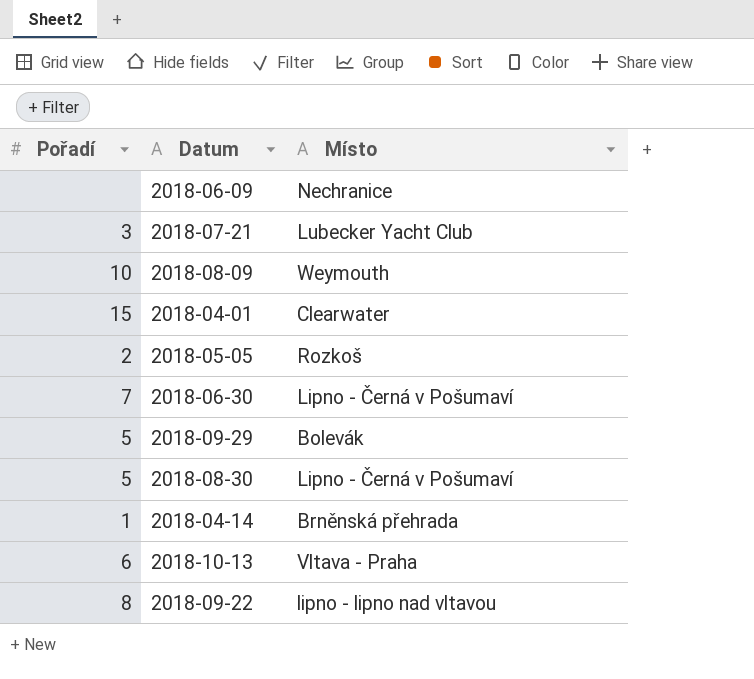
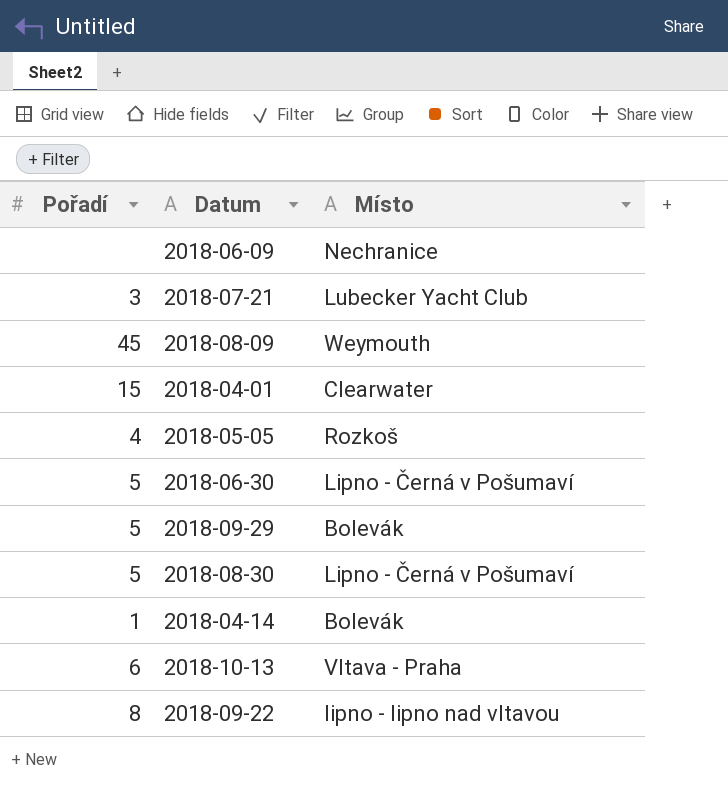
2018-08-09 | Pořadí: 10 -> 45
2018-05-05 | Pořadí: 2 -> 4
2018-06-30 | Pořadí: 7 -> 5
2018-04-14 | Místo: Brněnská přehrada -> Bolevák

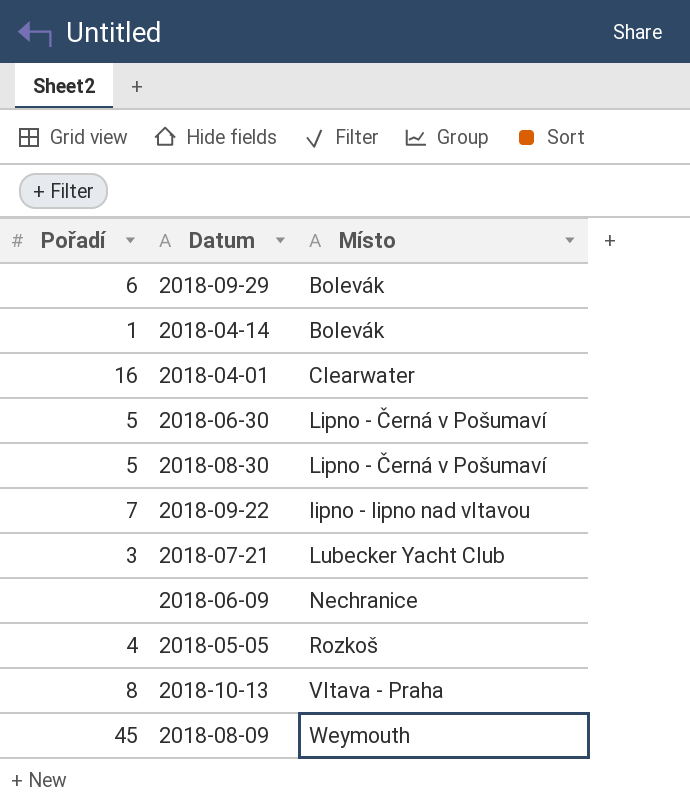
row order: none -> Místo ascending
2018-09-29 | Pořadí: 5 -> 6
2018-04-01 | Pořadí: 15 -> 16
2018-09-22 | Pořadí: 8 -> 7
2018-10-13 | Pořadí: 6 -> 8

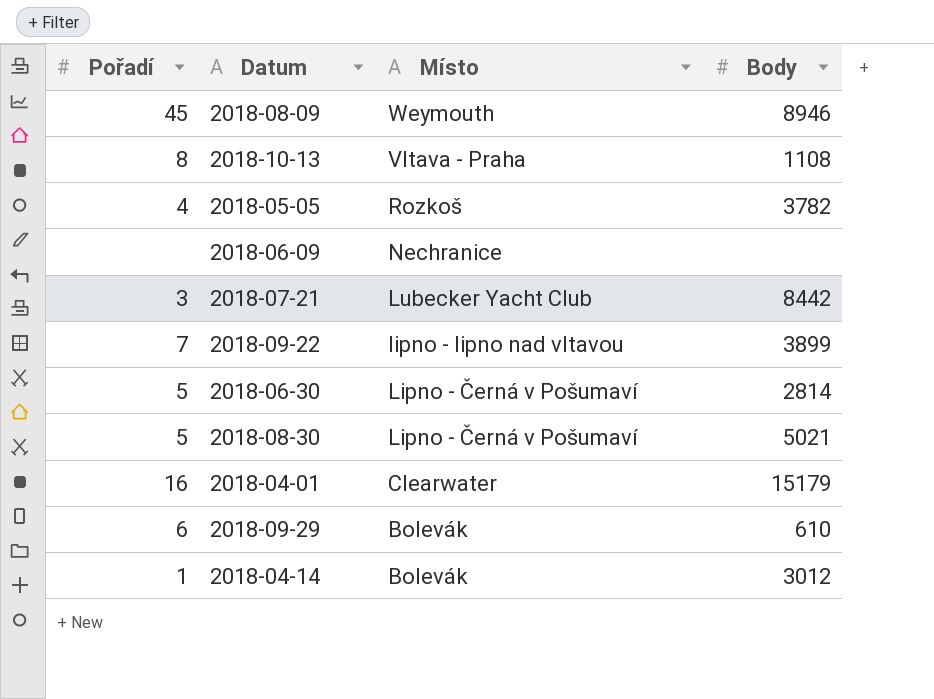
row order: Místo ascending -> Místo descending
column Body | position: none -> 4

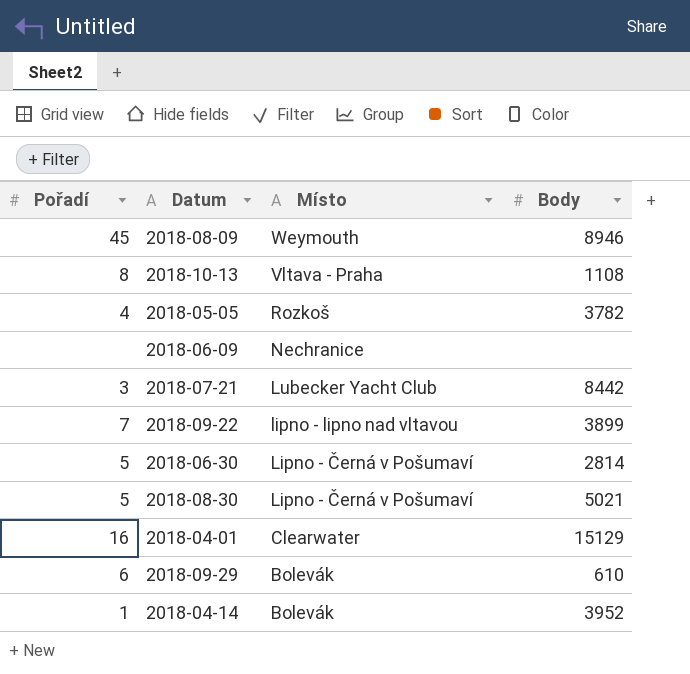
2018-04-01 | Body: 15179 -> 15129
2018-04-14 | Body: 3012 -> 3952

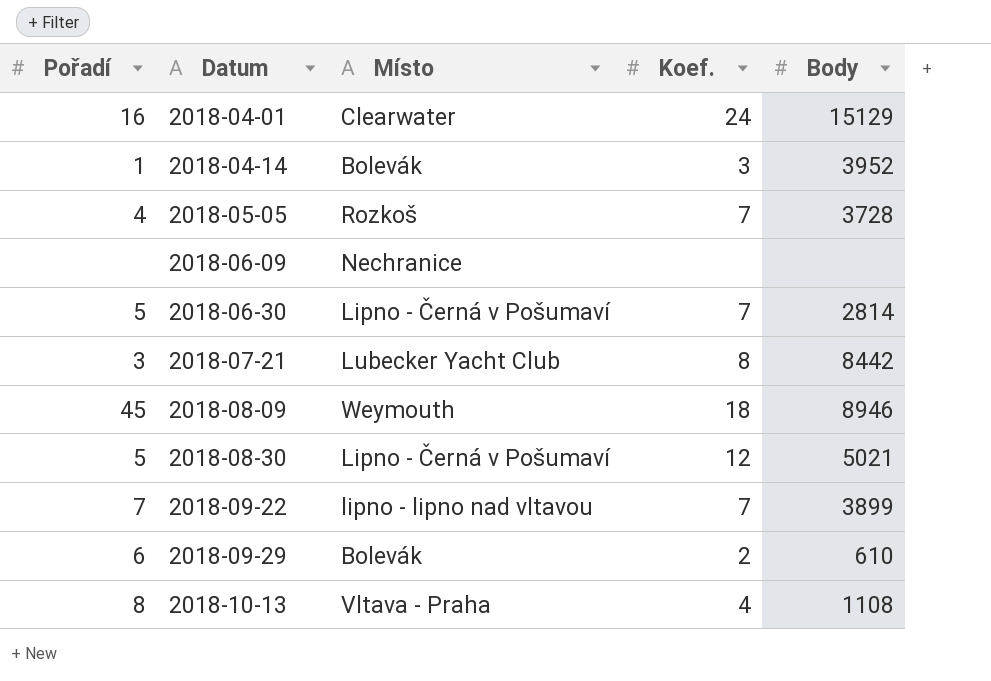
row order: Místo descending -> Datum ascending
column Koef. | position: none -> 4
2018-05-05 | Body: 3782 -> 3728

